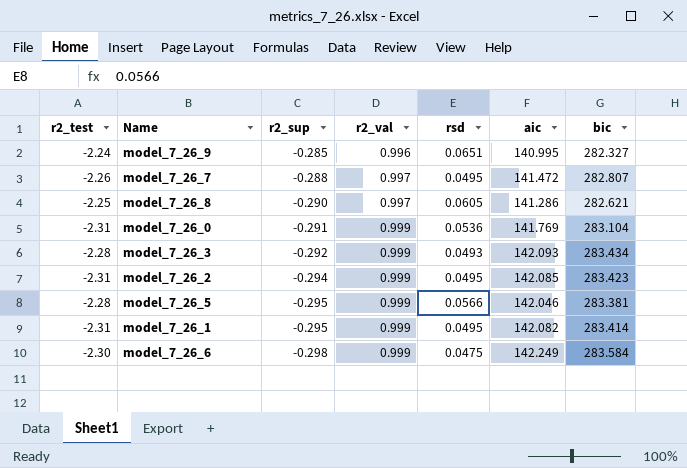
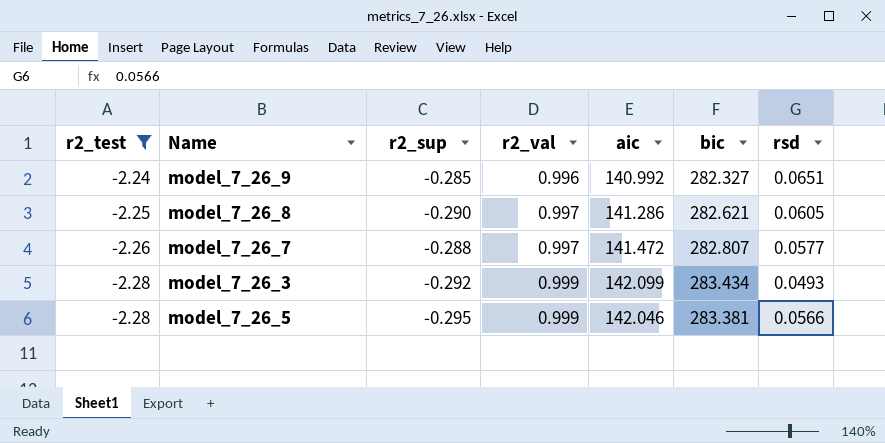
filter: none -> r2_test >= -2.28
row order: r2_sup descending -> r2_test descending
column rsd | position: 5 -> 7
model_7_26_9 | aic: 140.995 -> 140.992
model_7_26_7 | rsd: 0.0495 -> 0.0577
model_7_26_3 | aic: 142.093 -> 142.099

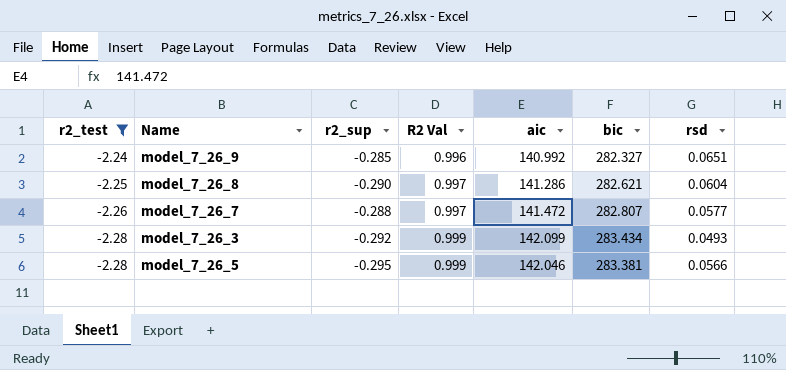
column name: r2_val -> R2 Val
model_7_26_8 | rsd: 0.0605 -> 0.0604

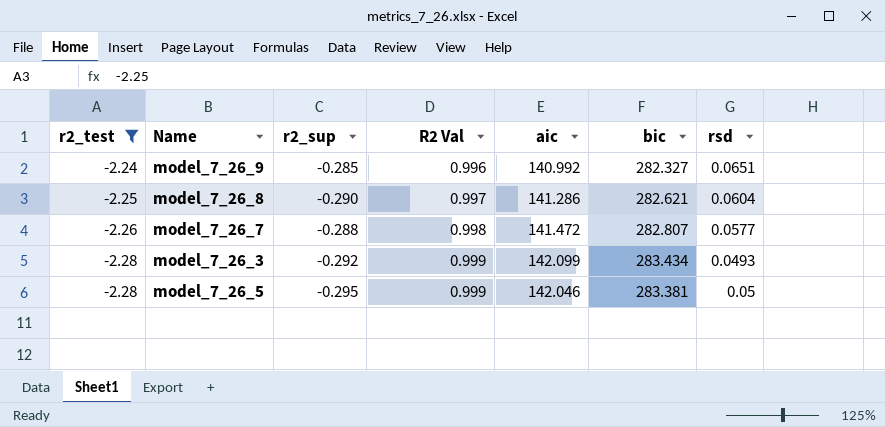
model_7_26_7 | R2 Val: 0.997 -> 0.998
model_7_26_5 | rsd: 0.0566 -> 0.05

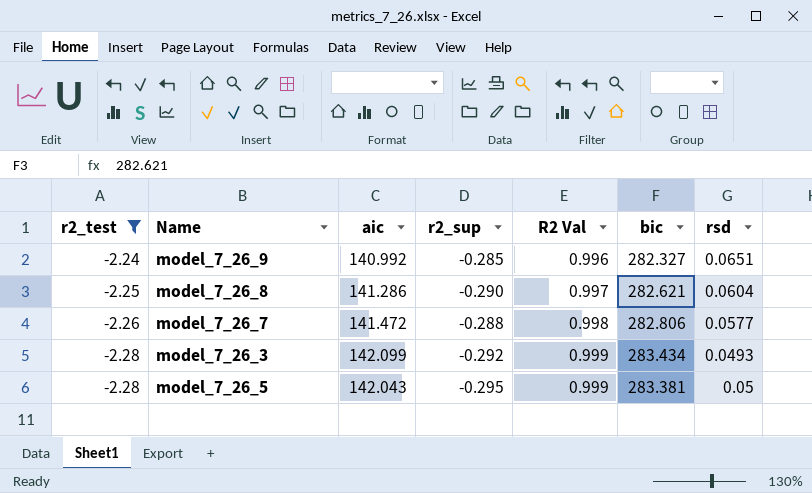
column aic | position: 5 -> 3
model_7_26_7 | bic: 282.807 -> 282.806
model_7_26_5 | aic: 142.046 -> 142.043

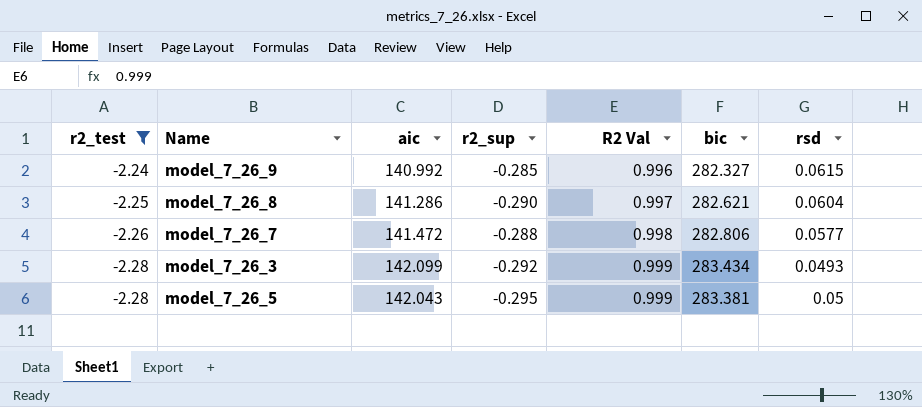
model_7_26_9 | rsd: 0.0651 -> 0.0615

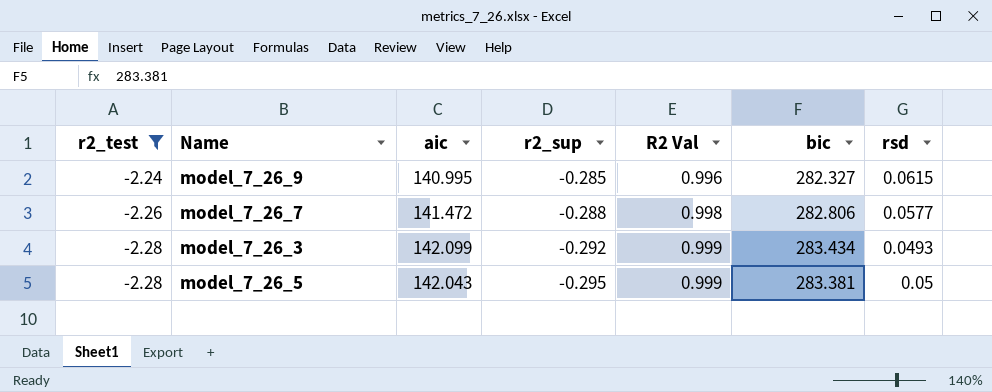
row model_7_26_8: -2.25 | 141.286 | -0.290 | 0.997 | 282.621 | 0.0604 -> none
model_7_26_9 | aic: 140.992 -> 140.995

